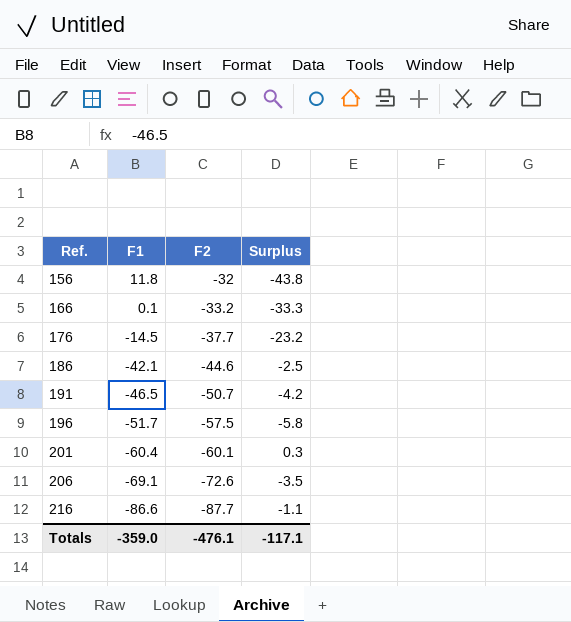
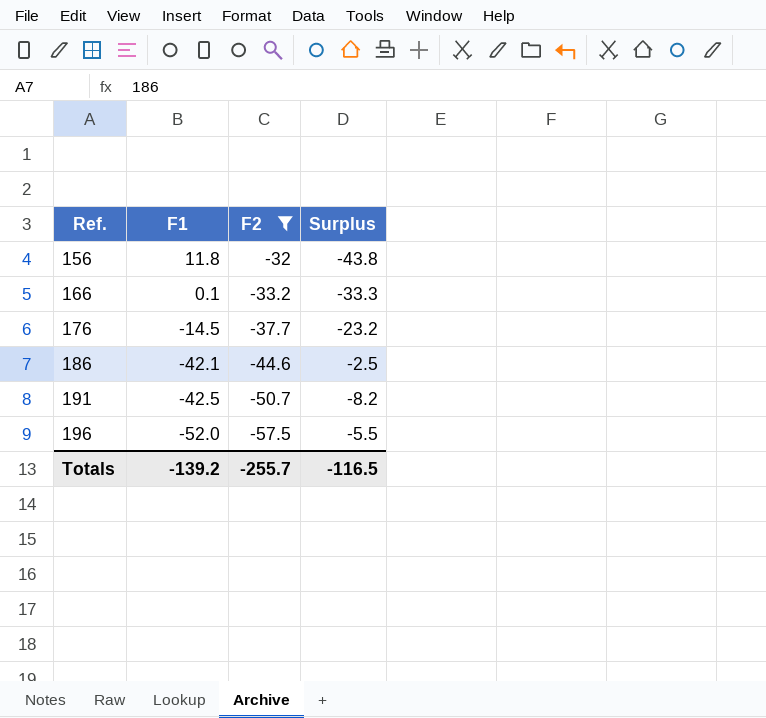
filter: none -> F2 >= -57.5
191 | F1: -46.5 -> -42.5
191 | Surplus: -4.2 -> -8.2
196 | F1: -51.7 -> -52.0
196 | Surplus: -5.8 -> -5.5
Totals | F1: -359.0 -> -139.2
Totals | F2: -476.1 -> -255.7
Totals | Surplus: -117.1 -> -116.5

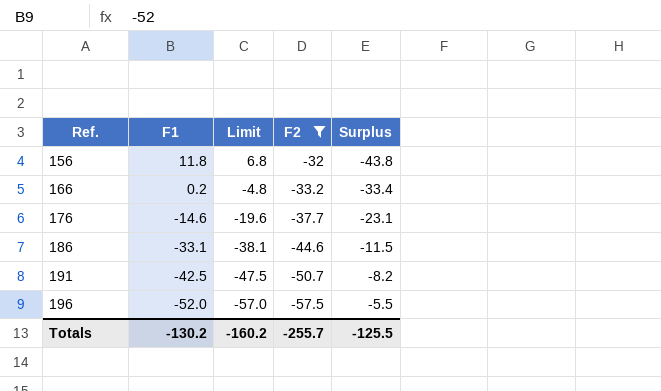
column Limit | formula: none -> [F1] - 5
166 | F1: 0.1 -> 0.2
166 | Surplus: -33.3 -> -33.4
176 | F1: -14.5 -> -14.6
176 | Surplus: -23.2 -> -23.1
186 | F1: -42.1 -> -33.1
186 | Surplus: -2.5 -> -11.5
Totals | F1: -139.2 -> -130.2
Totals | Surplus: -116.5 -> -125.5

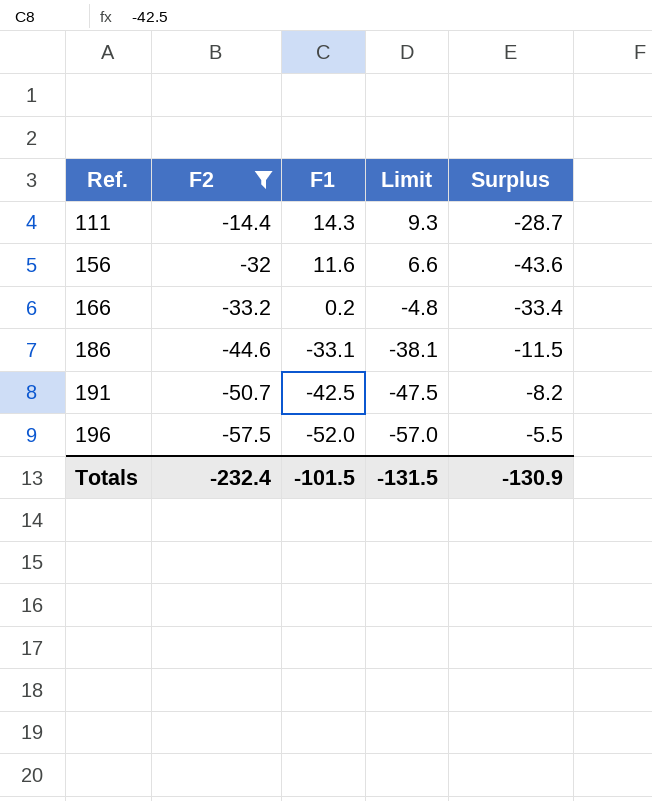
column F2 | position: 4 -> 2
row 176: -14.6 | -19.6 | -37.7 | -23.1 -> none
row 111: none -> -14.4 | 14.3 | 9.3 | -28.7
156 | F1: 11.8 -> 11.6
156 | Limit: 6.8 -> 6.6
156 | Surplus: -43.8 -> -43.6
Totals | F2: -255.7 -> -232.4
Totals | F1: -130.2 -> -101.5
Totals | Limit: -160.2 -> -131.5
Totals | Surplus: -125.5 -> -130.9

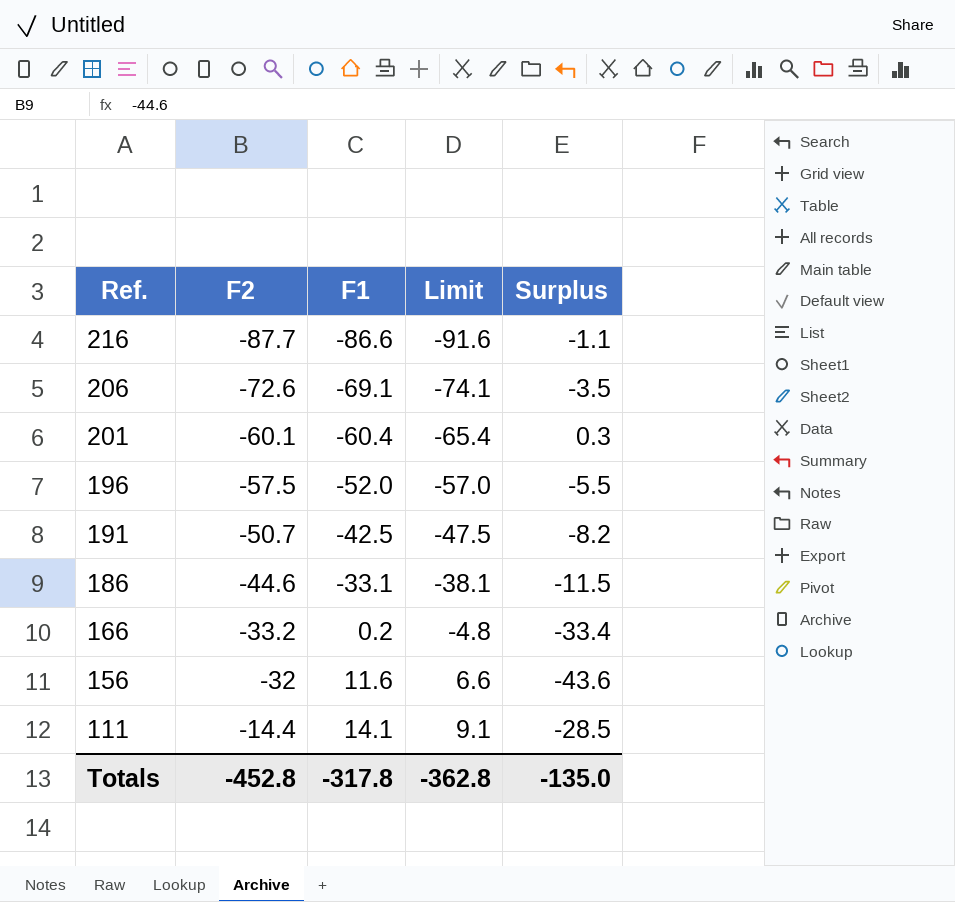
filter: F2 >= -57.5 -> none
row order: Ref. ascending -> Ref. descending
111 | F1: 14.3 -> 14.1
111 | Limit: 9.3 -> 9.1
111 | Surplus: -28.7 -> -28.5
Totals | F2: -232.4 -> -452.8
Totals | F1: -101.5 -> -317.8
Totals | Limit: -131.5 -> -362.8
Totals | Surplus: -130.9 -> -135.0

